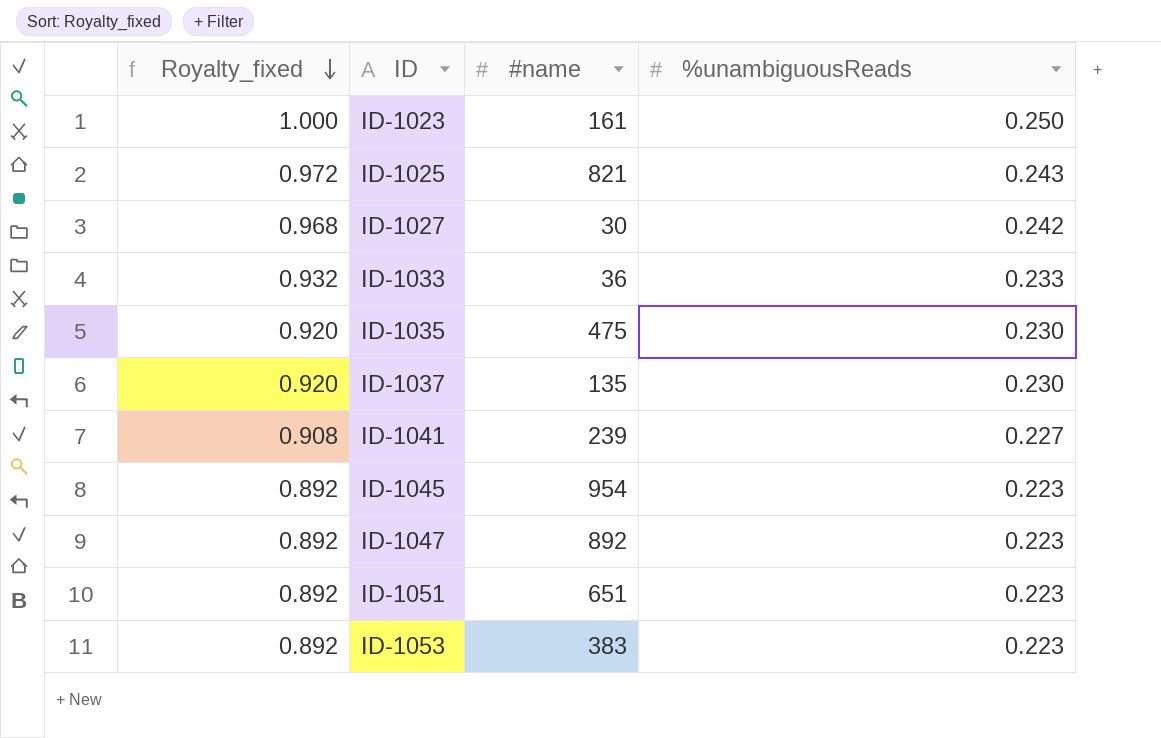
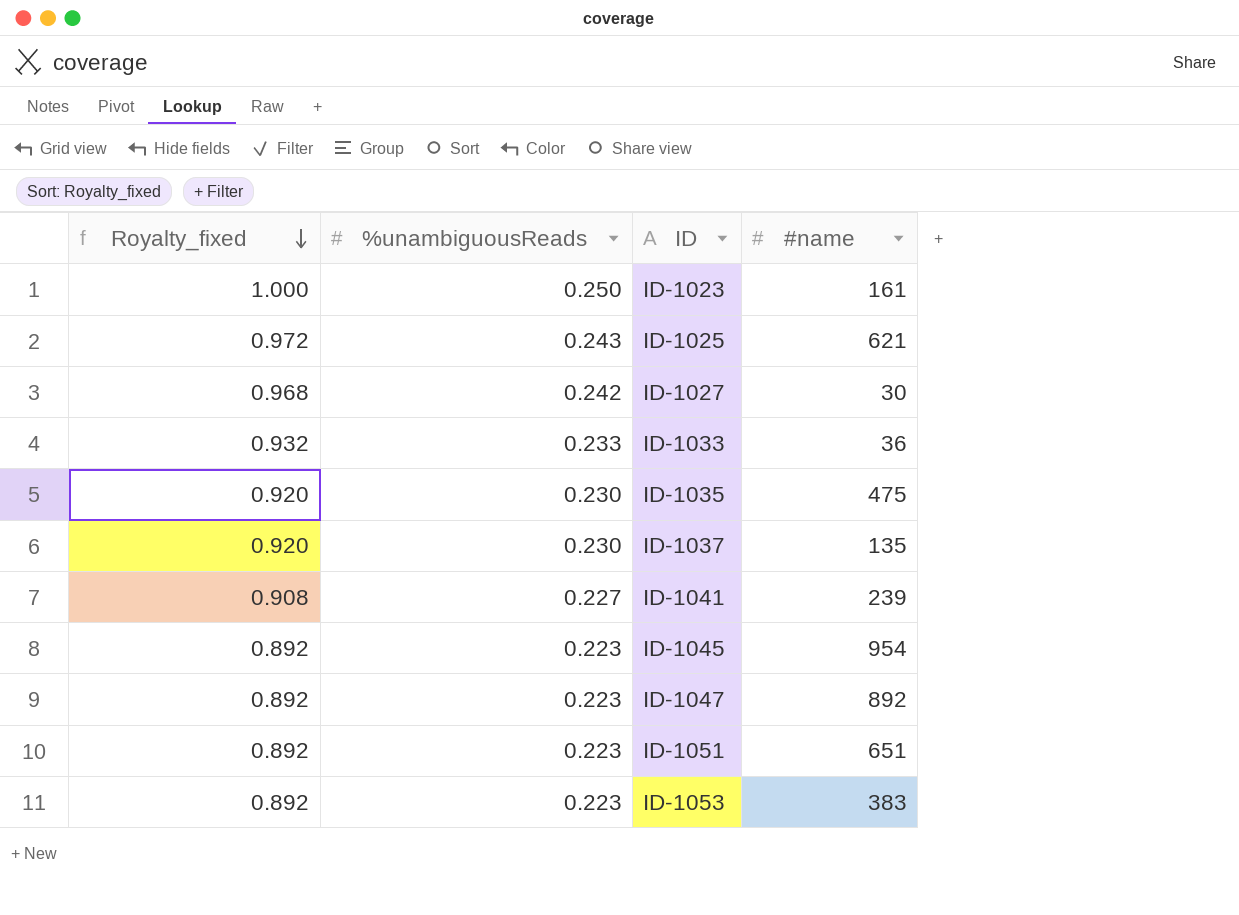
column %unambiguousReads | position: 4 -> 2
ID-1025 | #name: 821 -> 621

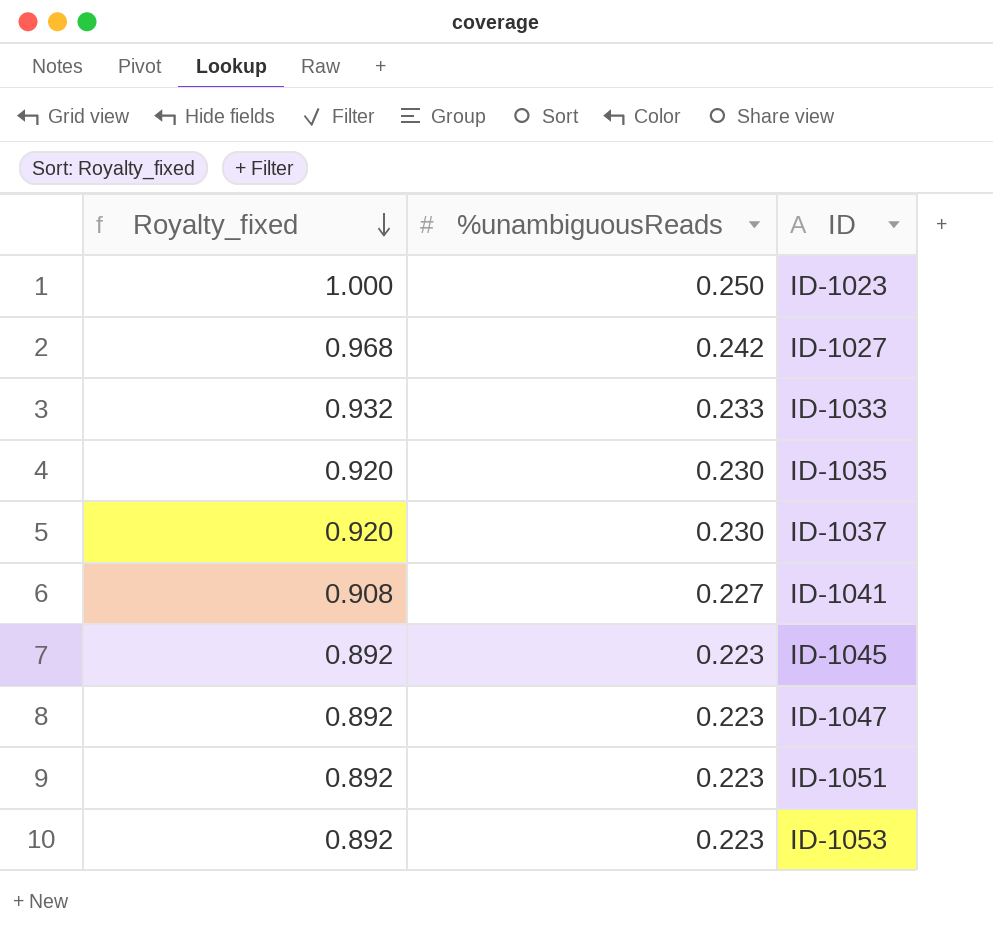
column #name | position: 4 -> none
row ID-1025: 0.972 | 0.243 | 621 -> none

